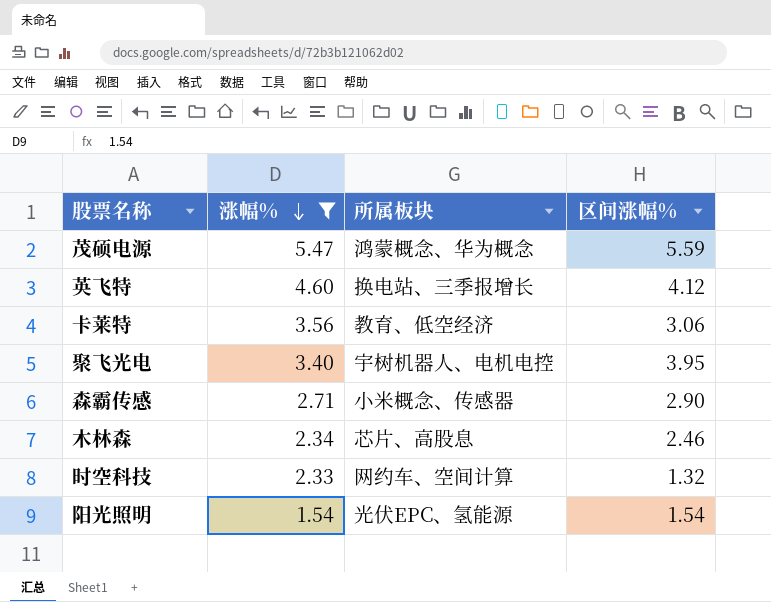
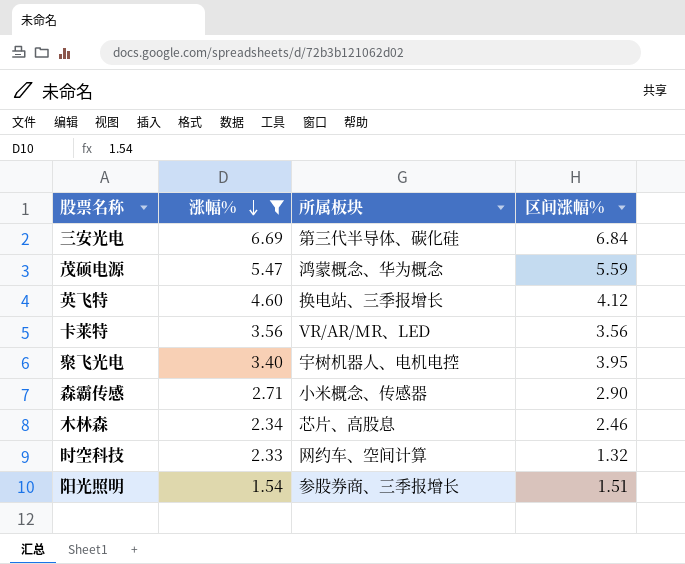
row 三安光电: none -> 6.69 | 第三代半导体、碳化硅 | 6.84
卡莱特 | 所属板块: 教育、低空经济 -> VR/AR/MR、LED
卡莱特 | 区间涨幅%: 3.06 -> 3.56
阳光照明 | 所属板块: 光伏EPC、氢能源 -> 参股券商、三季报增长
阳光照明 | 区间涨幅%: 1.54 -> 1.51

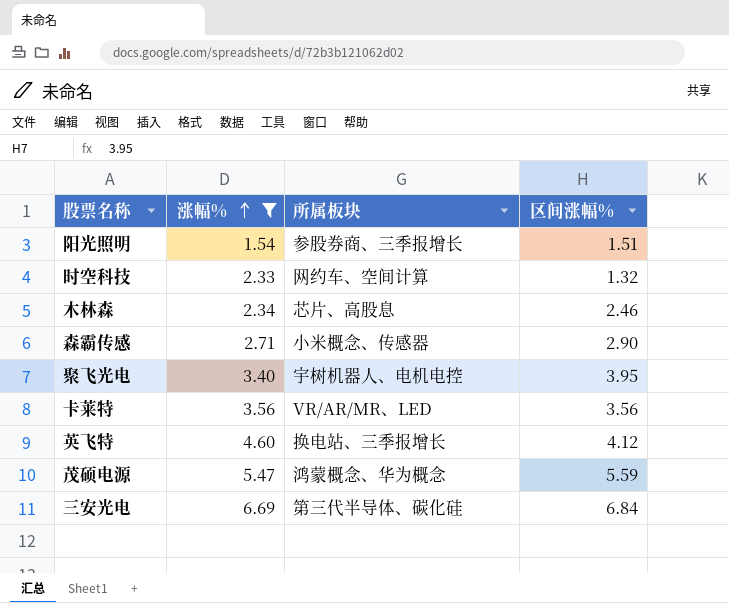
row order: 涨幅% descending -> 涨幅% ascending

